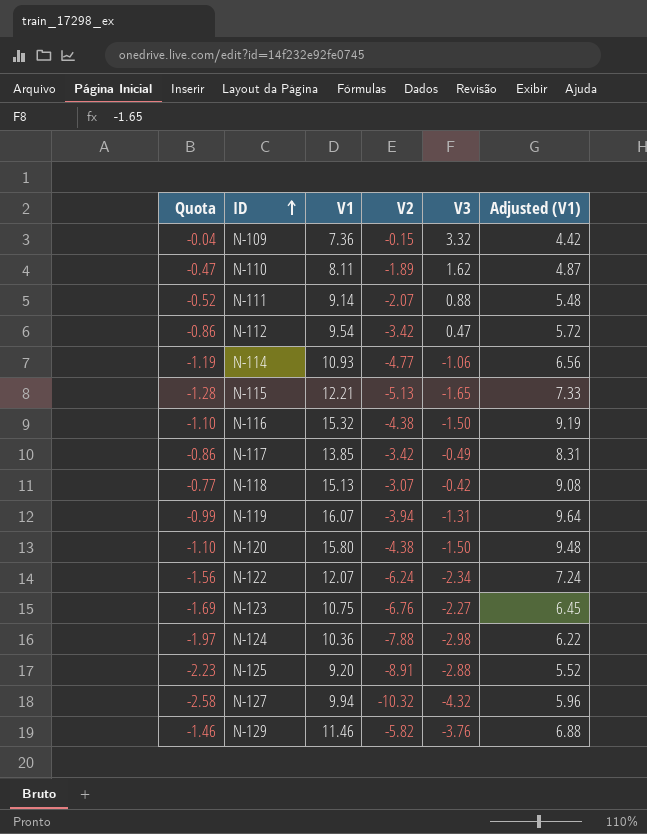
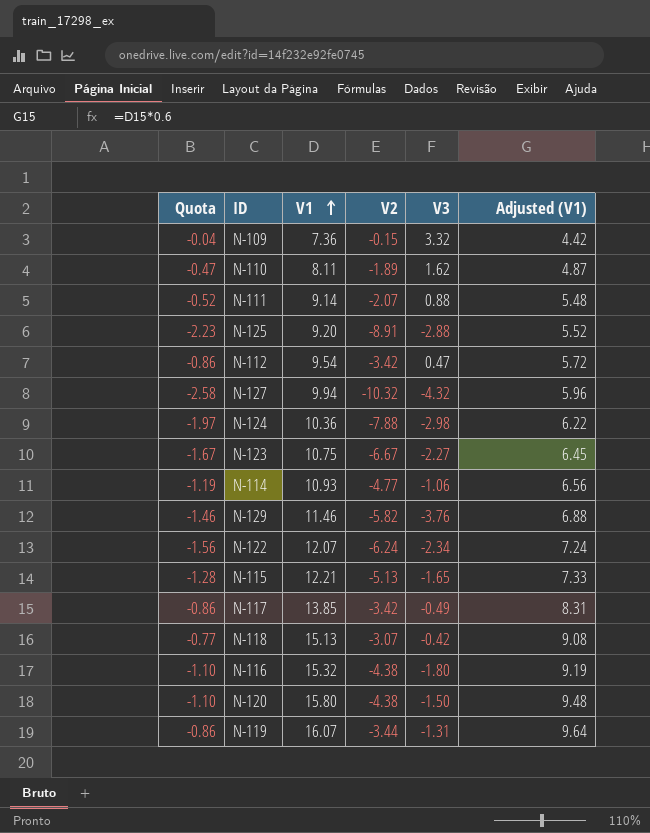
row order: ID ascending -> V1 ascending
N-123 | Quota: -1.69 -> -1.67
N-123 | V2: -6.76 -> -6.67
N-116 | V3: -1.50 -> -1.80
N-119 | Quota: -0.99 -> -0.86
N-119 | V2: -3.94 -> -3.44

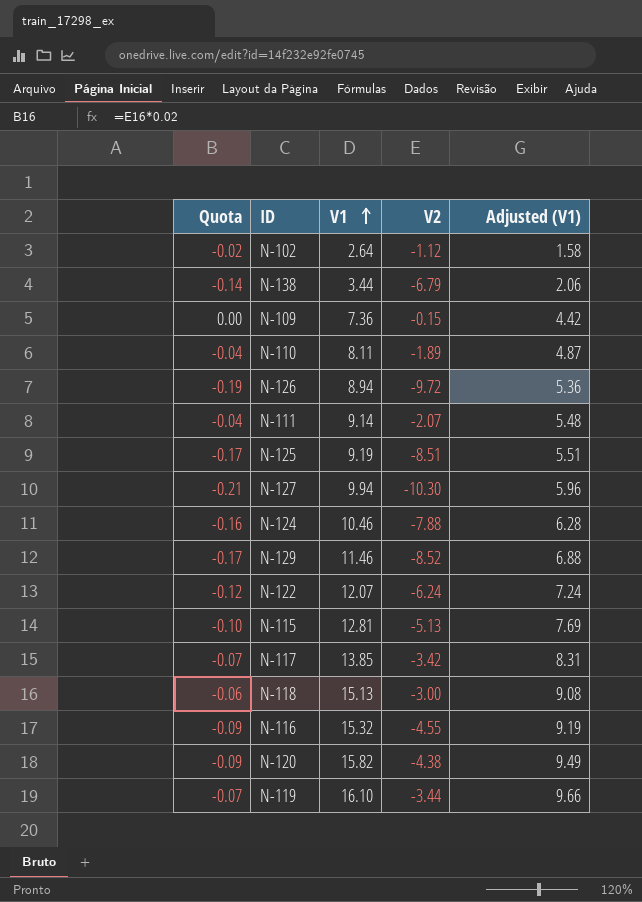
column V3 | position: 5 -> none
column Quota | formula: [V2] * 0.25 -> [V2] * 0.02
row N-112: -0.86 | 9.54 | -3.42 | 0.47 | 5.72 -> none
row N-123: -1.67 | 10.75 | -6.67 | -2.27 | 6.45 -> none
row N-114: -1.19 | 10.93 | -4.77 | -1.06 | 6.56 -> none
row N-102: none -> -0.02 | 2.64 | -1.12 | 1.58
row N-138: none -> -0.14 | 3.44 | -6.79 | 2.06
row N-126: none -> -0.19 | 8.94 | -9.72 | 5.36
N-125 | V1: 9.20 -> 9.19
N-125 | V2: -8.91 -> -8.51
N-125 | Adjusted (V1): 5.52 -> 5.51
N-127 | V2: -10.32 -> -10.30
N-124 | V1: 10.36 -> 10.46
N-124 | Adjusted (V1): 6.22 -> 6.28
N-129 | V2: -5.82 -> -8.52
N-115 | V1: 12.21 -> 12.81
N-115 | Adjusted (V1): 7.33 -> 7.69
N-118 | V2: -3.07 -> -3.00
N-116 | V2: -4.38 -> -4.55
N-120 | V1: 15.80 -> 15.82
N-120 | Adjusted (V1): 9.48 -> 9.49
N-119 | V1: 16.07 -> 16.10
N-119 | Adjusted (V1): 9.64 -> 9.66

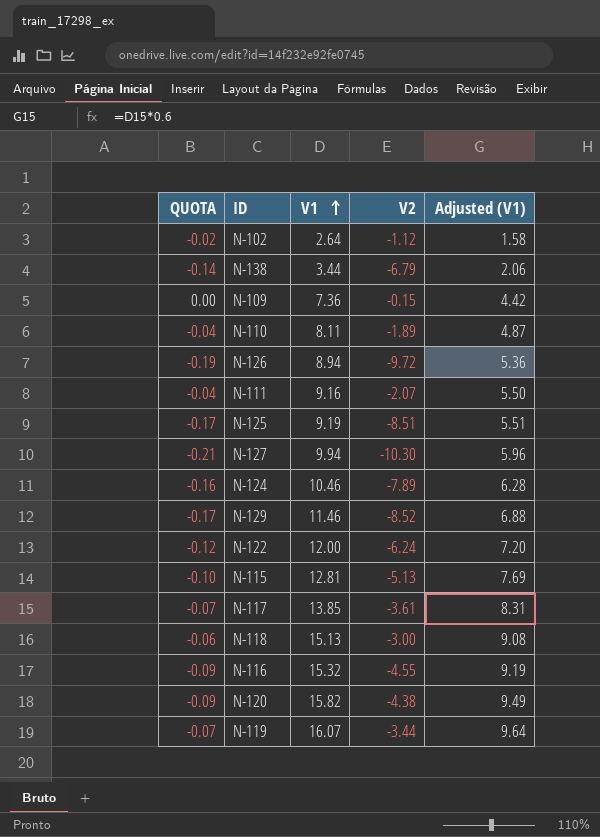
column name: Quota -> QUOTA
N-111 | V1: 9.14 -> 9.16
N-111 | Adjusted (V1): 5.48 -> 5.50
N-124 | V2: -7.88 -> -7.89
N-122 | V1: 12.07 -> 12.00
N-122 | Adjusted (V1): 7.24 -> 7.20
N-117 | V2: -3.42 -> -3.61
N-119 | V1: 16.10 -> 16.07
N-119 | Adjusted (V1): 9.66 -> 9.64

